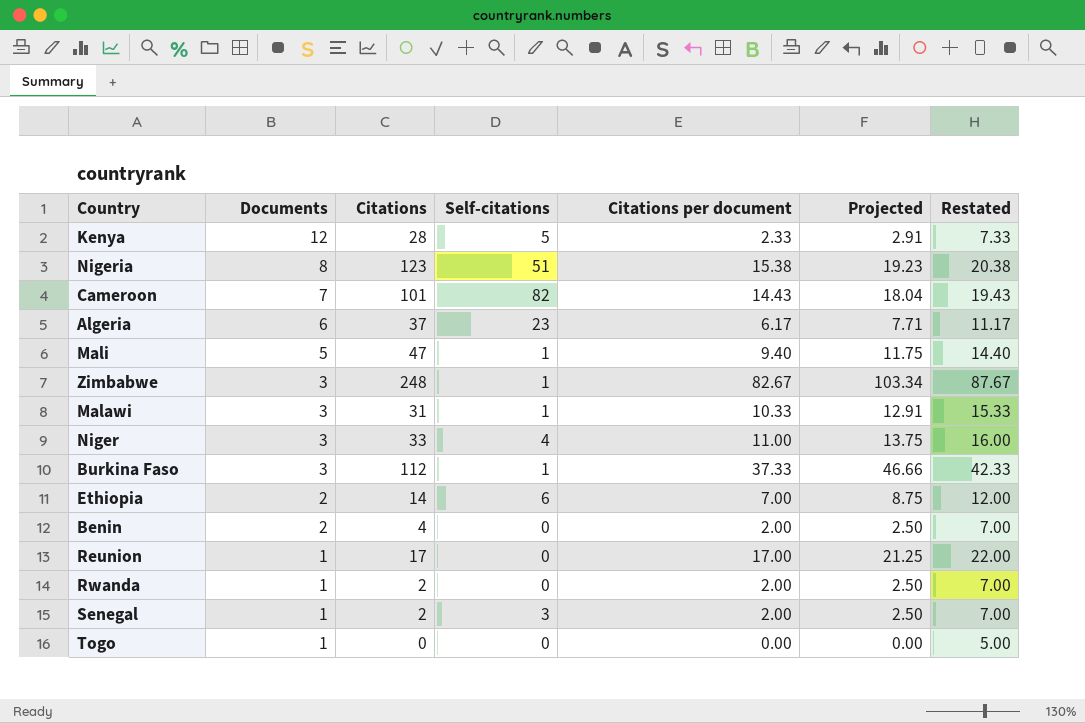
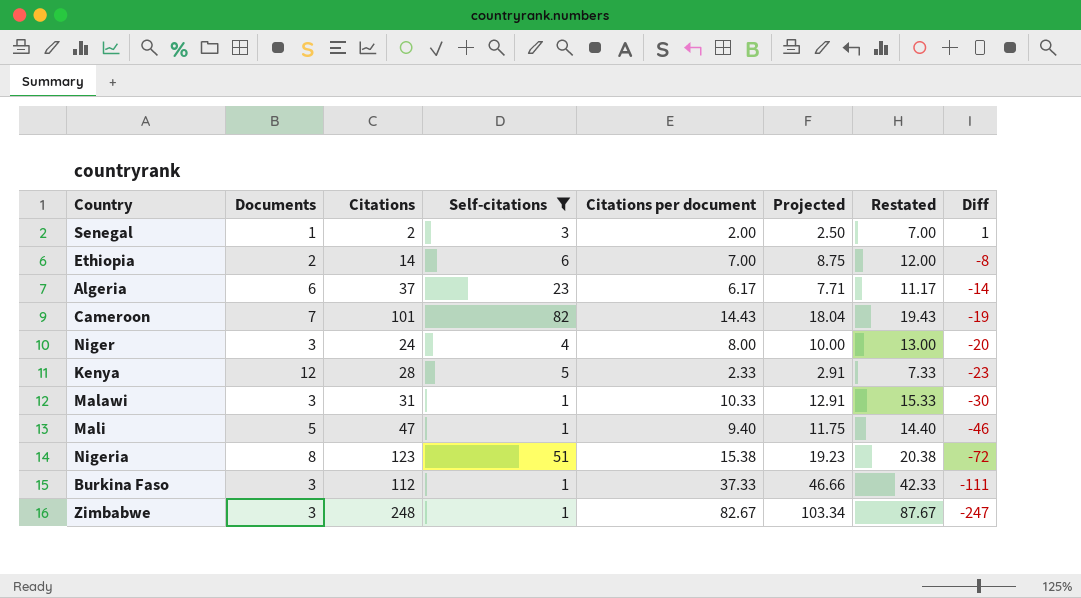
filter: none -> Self-citations != 0
row order: Documents descending -> Diff descending
column Diff | formula: none -> [Self-citations] - [Citations]
Niger | Citations: 33 -> 24
Niger | Citations per document: 11.00 -> 8.00
Niger | Projected: 13.75 -> 10.00
Niger | Restated: 16.00 -> 13.00

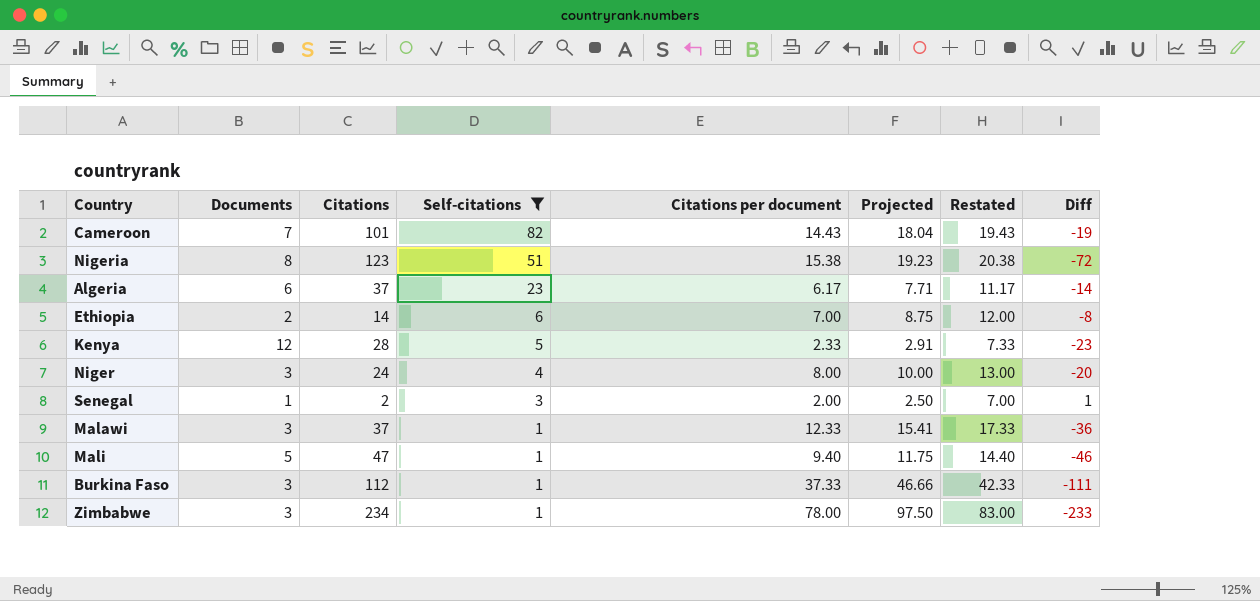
row order: Diff descending -> Self-citations descending
Malawi | Citations: 31 -> 37
Malawi | Citations per document: 10.33 -> 12.33
Malawi | Projected: 12.91 -> 15.41
Malawi | Restated: 15.33 -> 17.33
Malawi | Diff: -30 -> -36
Zimbabwe | Citations: 248 -> 234
Zimbabwe | Citations per document: 82.67 -> 78.00
Zimbabwe | Projected: 103.34 -> 97.50
Zimbabwe | Restated: 87.67 -> 83.00
Zimbabwe | Diff: -247 -> -233

